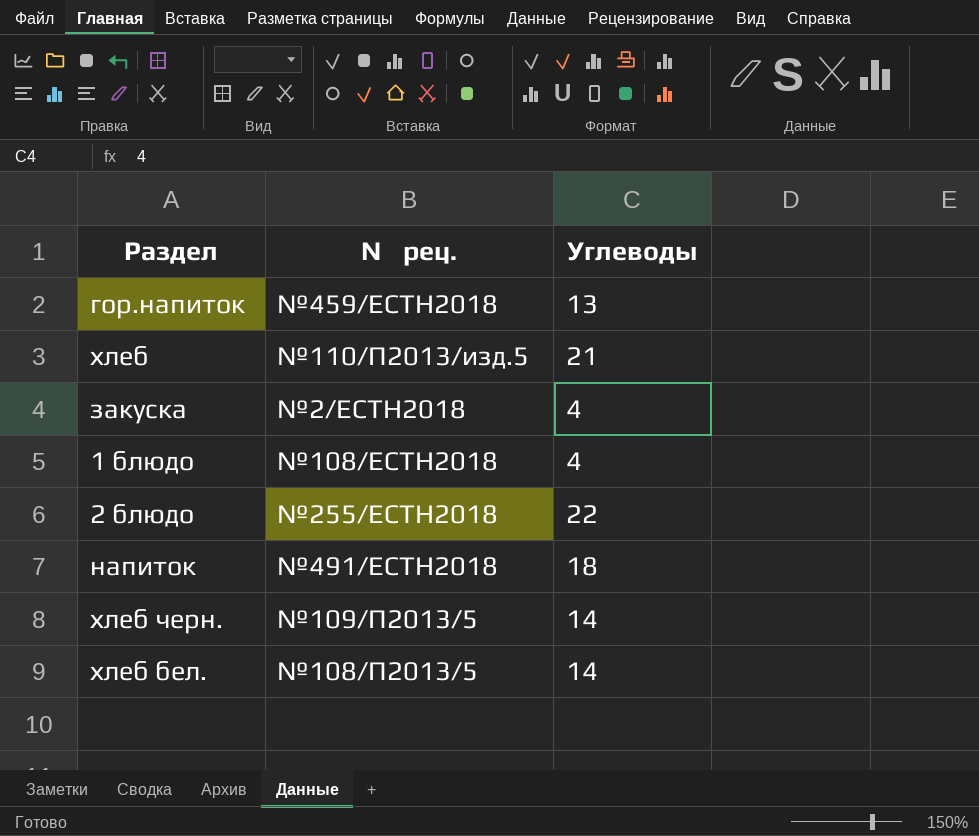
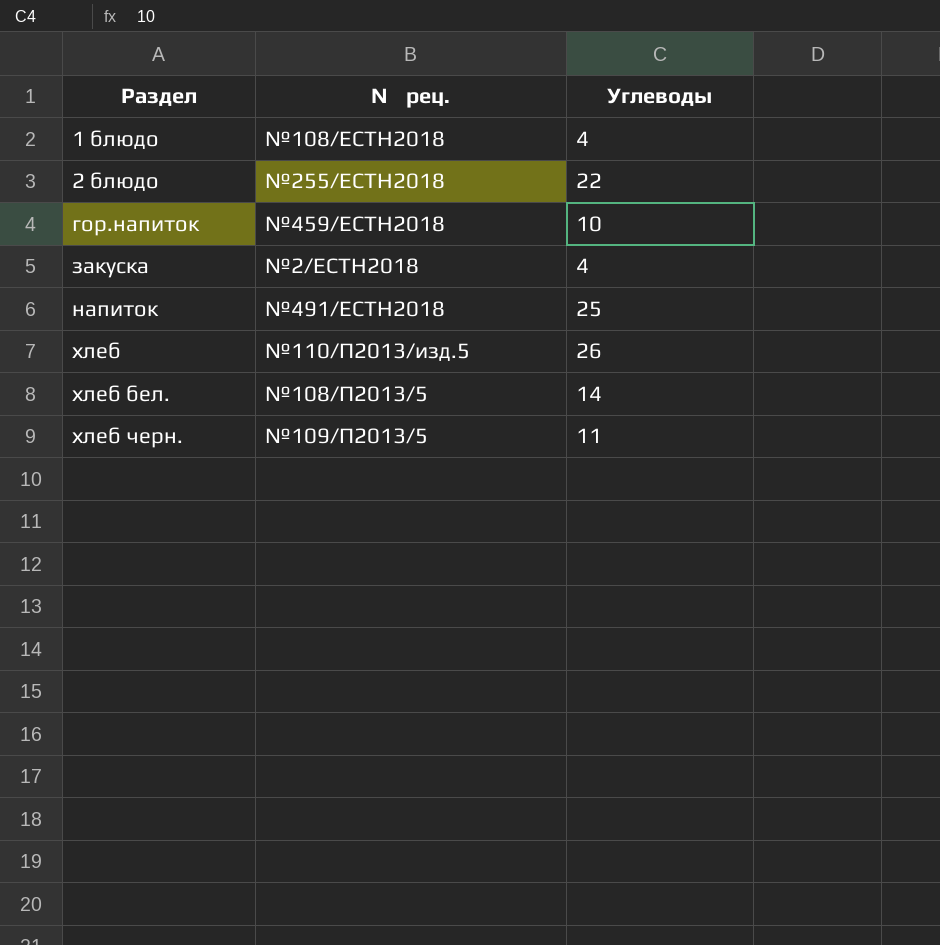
row order: none -> Раздел ascending
гор.напиток | Углеводы: 13 -> 10
напиток | Углеводы: 18 -> 25
хлеб | Углеводы: 21 -> 26
хлеб черн. | Углеводы: 14 -> 11

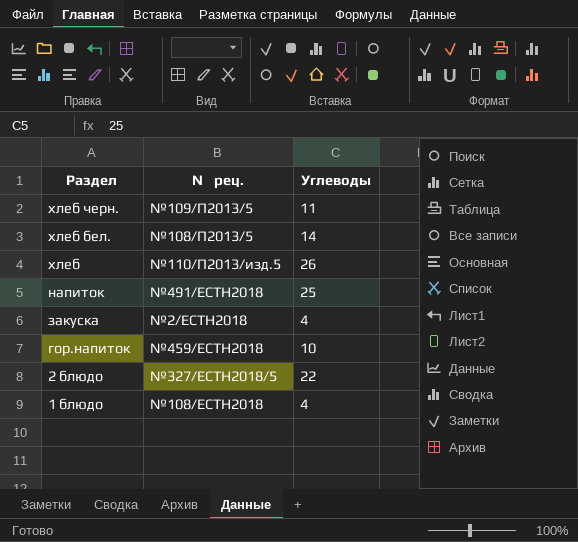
row order: Раздел ascending -> Раздел descending
2 блюдо | № рец.: №255/ЕСТН2018 -> №327/ЕСТН2018/5

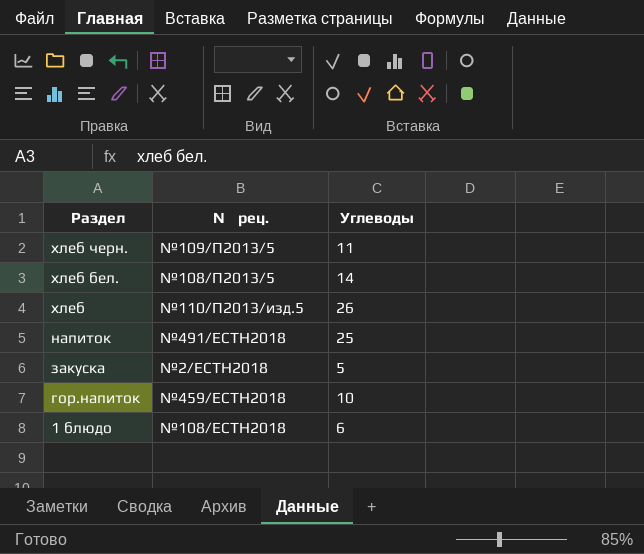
row 2 блюдо: №327/ЕСТН2018/5 | 22 -> none
закуска | Углеводы: 4 -> 5
1 блюдо | Углеводы: 4 -> 6

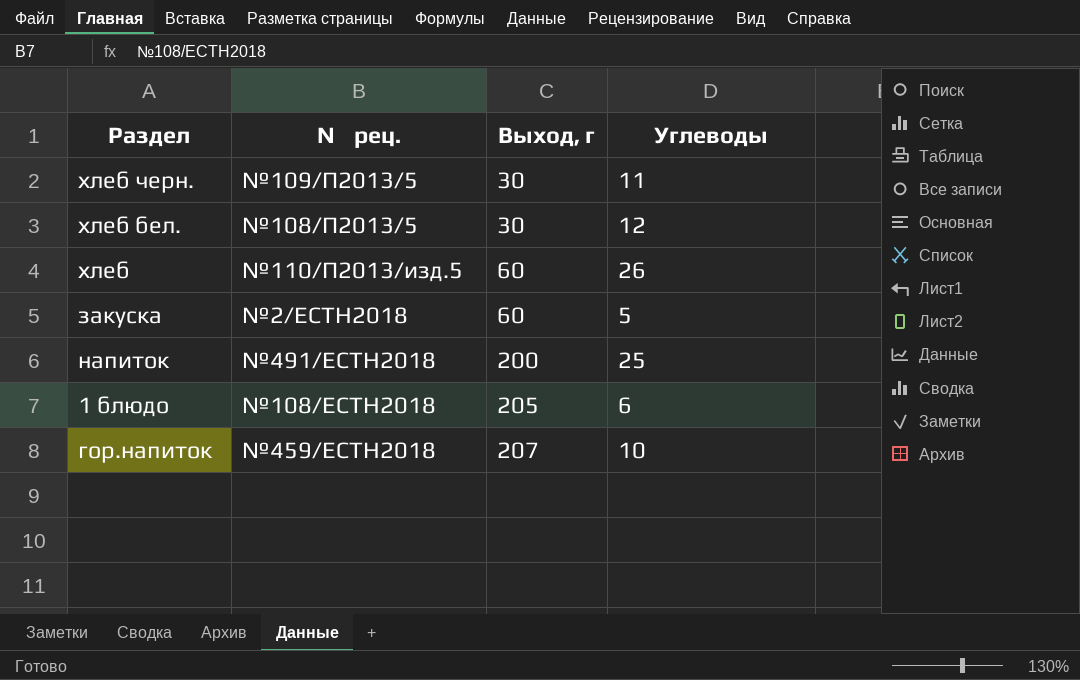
row order: Раздел descending -> Выход, г ascending
column Выход, г | position: none -> 3
хлеб бел. | Углеводы: 14 -> 12

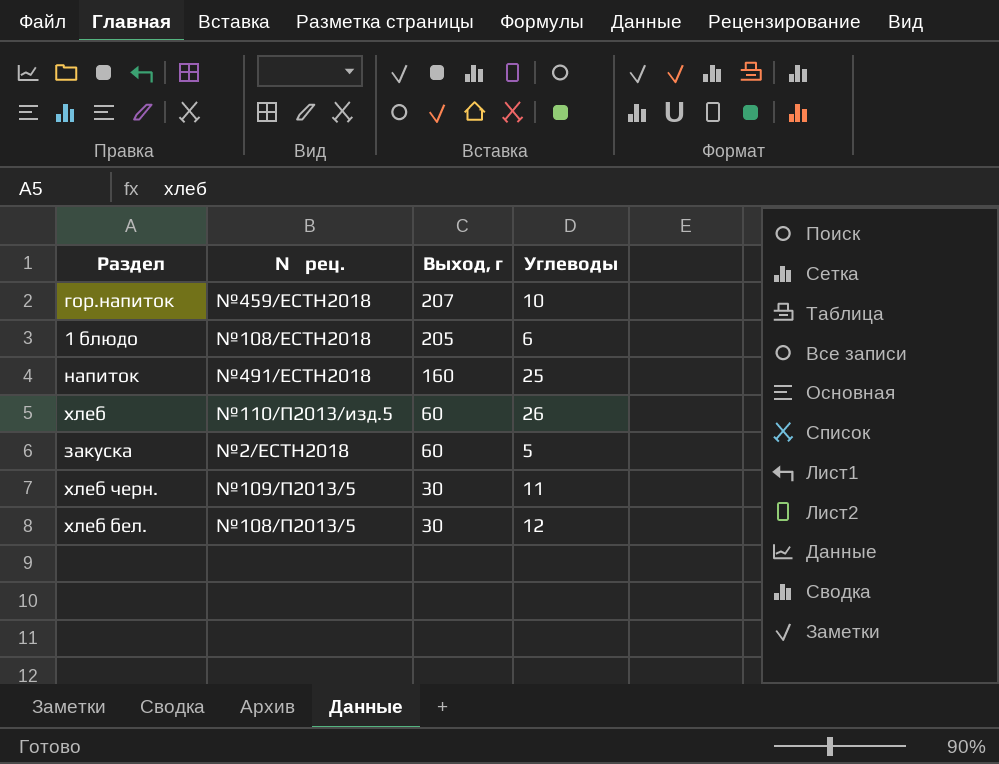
row order: Выход, г ascending -> Выход, г descending
напиток | Выход, г: 200 -> 160

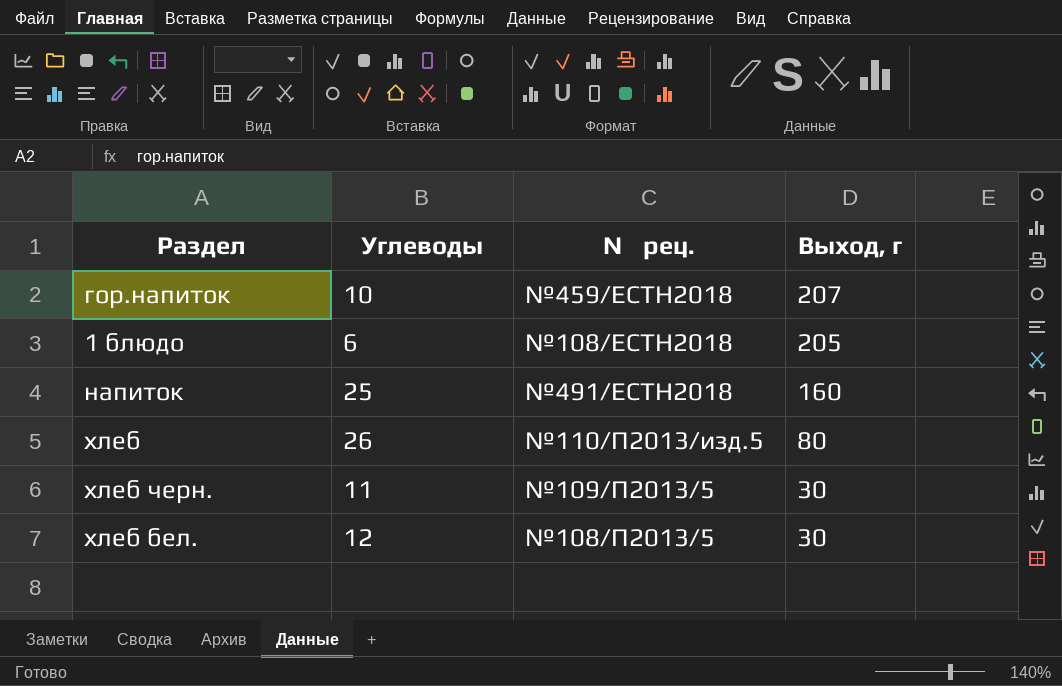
column Углеводы | position: 4 -> 2
row закуска: №2/ЕСТН2018 | 60 | 5 -> none
хлеб | Выход, г: 60 -> 80

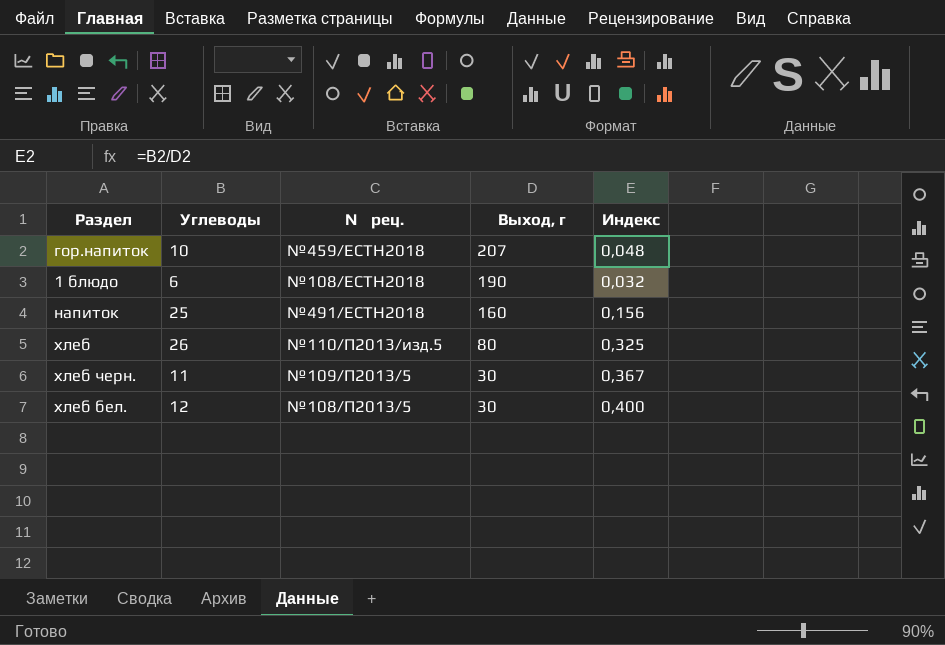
column Индекс | formula: none -> [Углеводы] / [Выход, г]
1 блюдо | Выход, г: 205 -> 190

